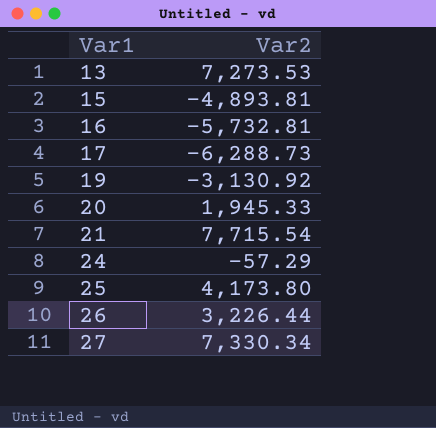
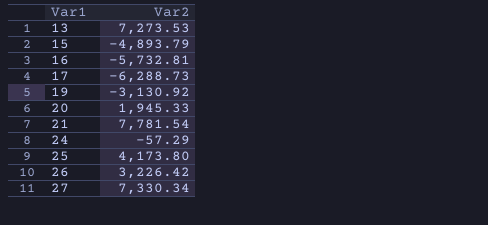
15 | Var2: -4,893.81 -> -4,893.79
21 | Var2: 7,715.54 -> 7,781.54
26 | Var2: 3,226.44 -> 3,226.42

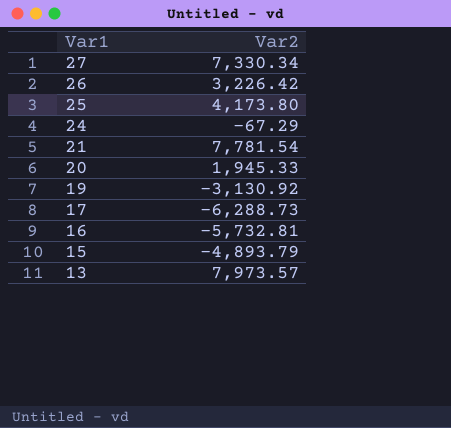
row order: Var1 ascending -> Var1 descending
24 | Var2: -57.29 -> -67.29
13 | Var2: 7,273.53 -> 7,973.57

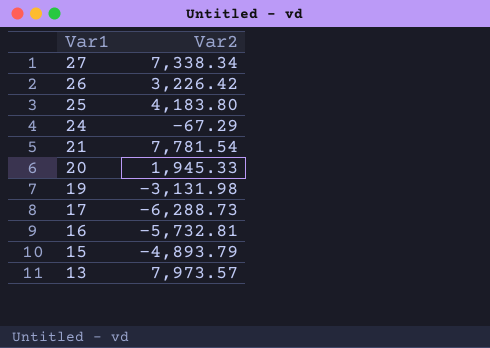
27 | Var2: 7,330.34 -> 7,338.34
25 | Var2: 4,173.80 -> 4,183.80
19 | Var2: -3,130.92 -> -3,131.98

